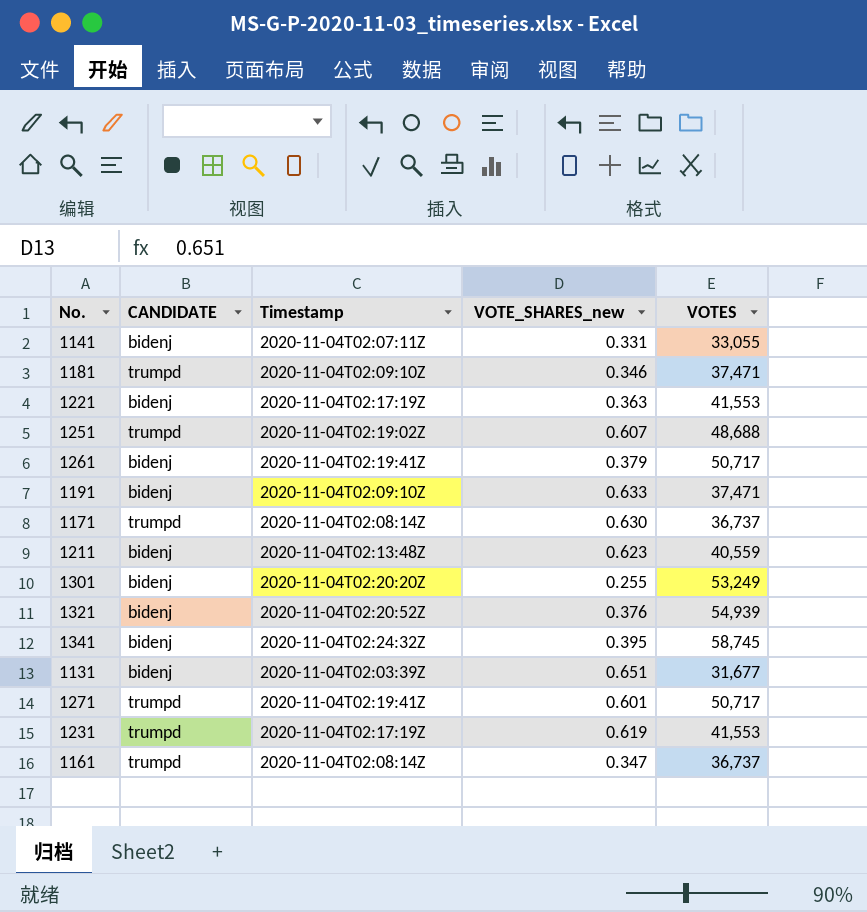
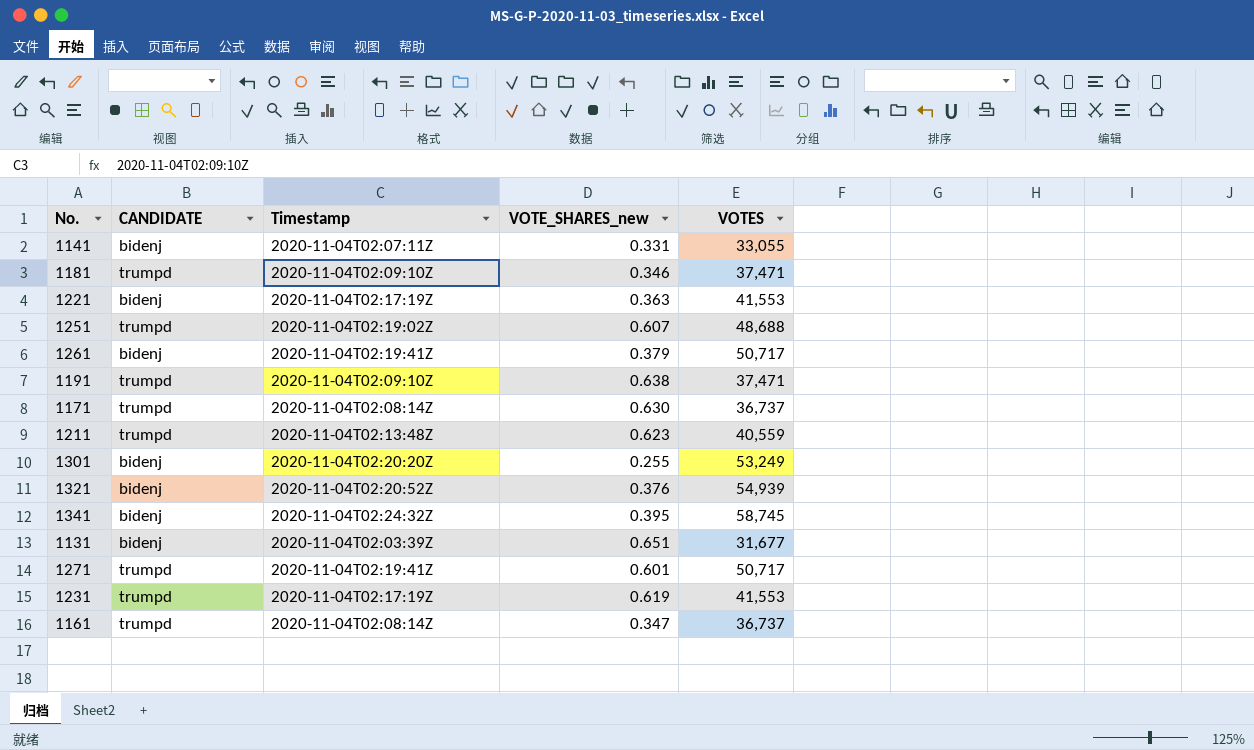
1191 | CANDIDATE: bidenj -> trumpd
1191 | VOTE_SHARES_new: 0.633 -> 0.638
1211 | CANDIDATE: bidenj -> trumpd

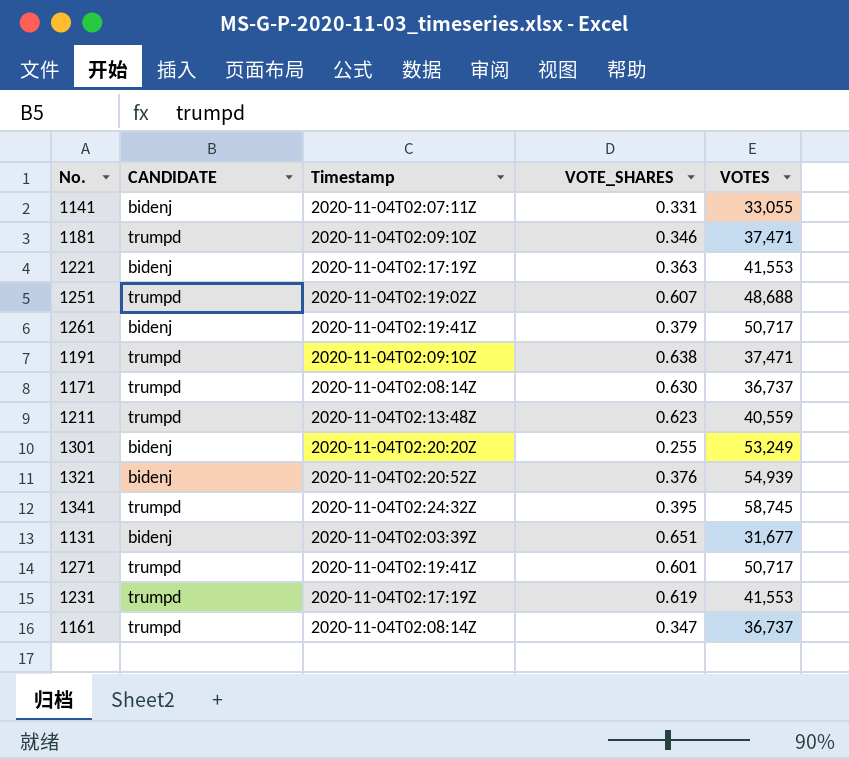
column name: VOTE_SHARES_new -> VOTE_SHARES
1341 | CANDIDATE: bidenj -> trumpd

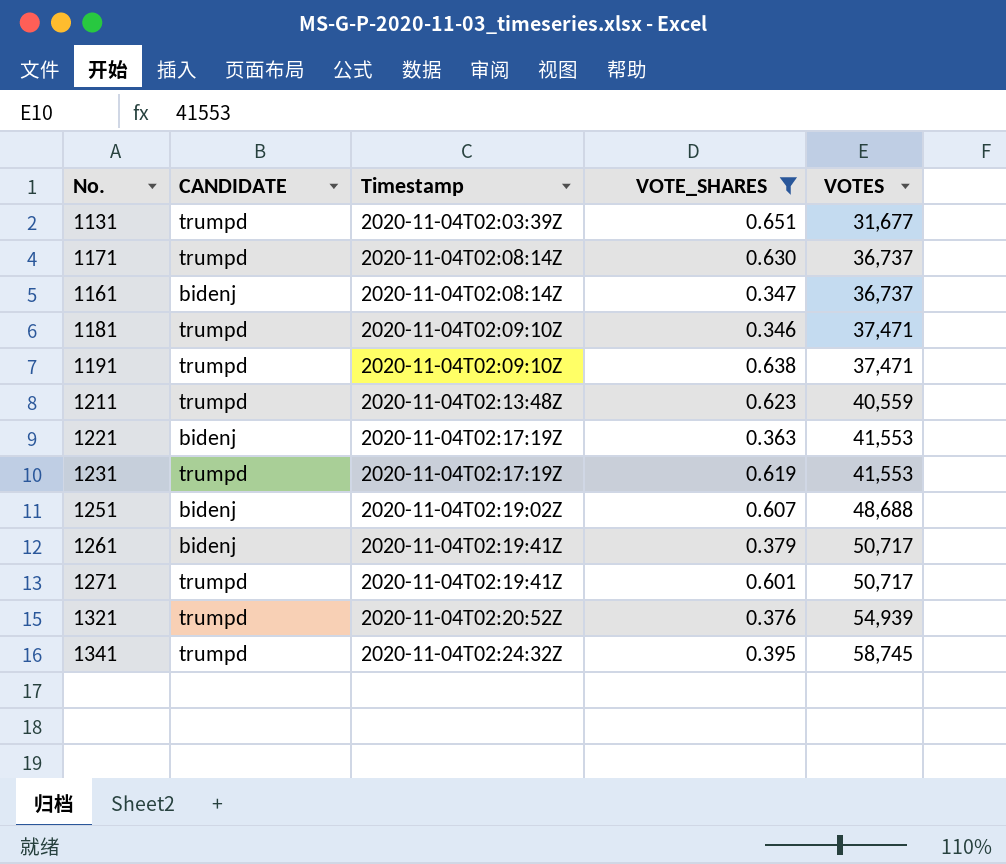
filter: none -> VOTE_SHARES >= 0.346
row order: none -> Timestamp ascending
1131 | CANDIDATE: bidenj -> trumpd
1161 | CANDIDATE: trumpd -> bidenj
1251 | CANDIDATE: trumpd -> bidenj
1321 | CANDIDATE: bidenj -> trumpd

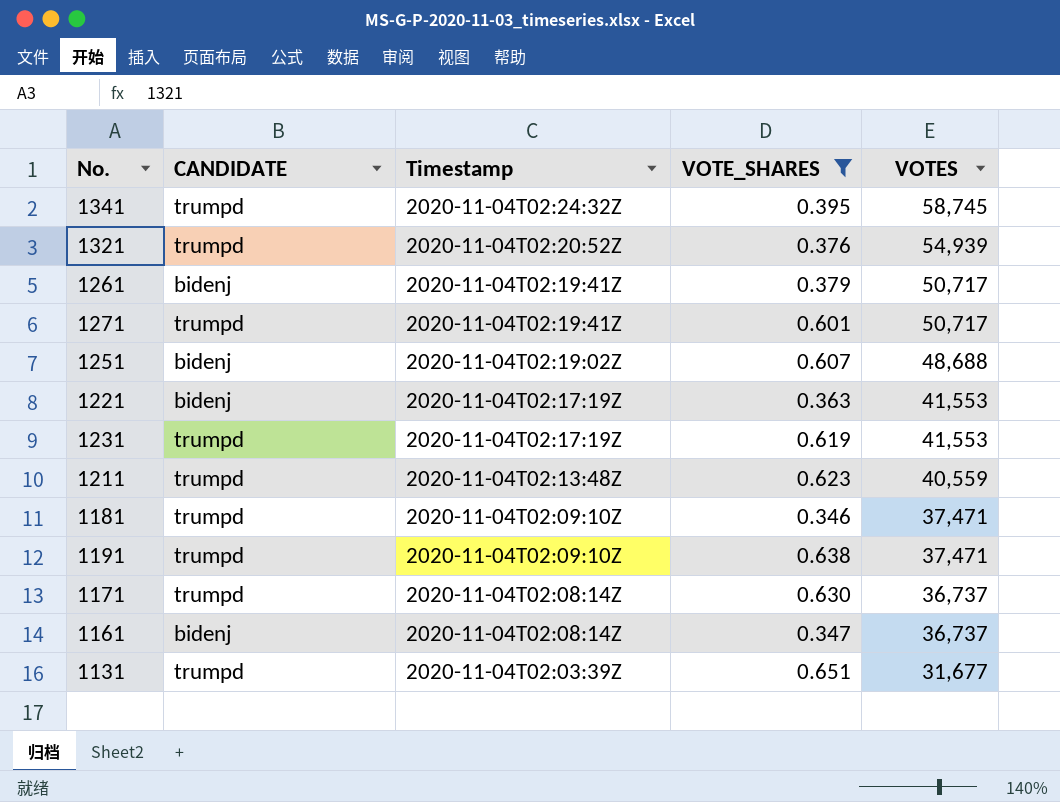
row order: Timestamp ascending -> Timestamp descending

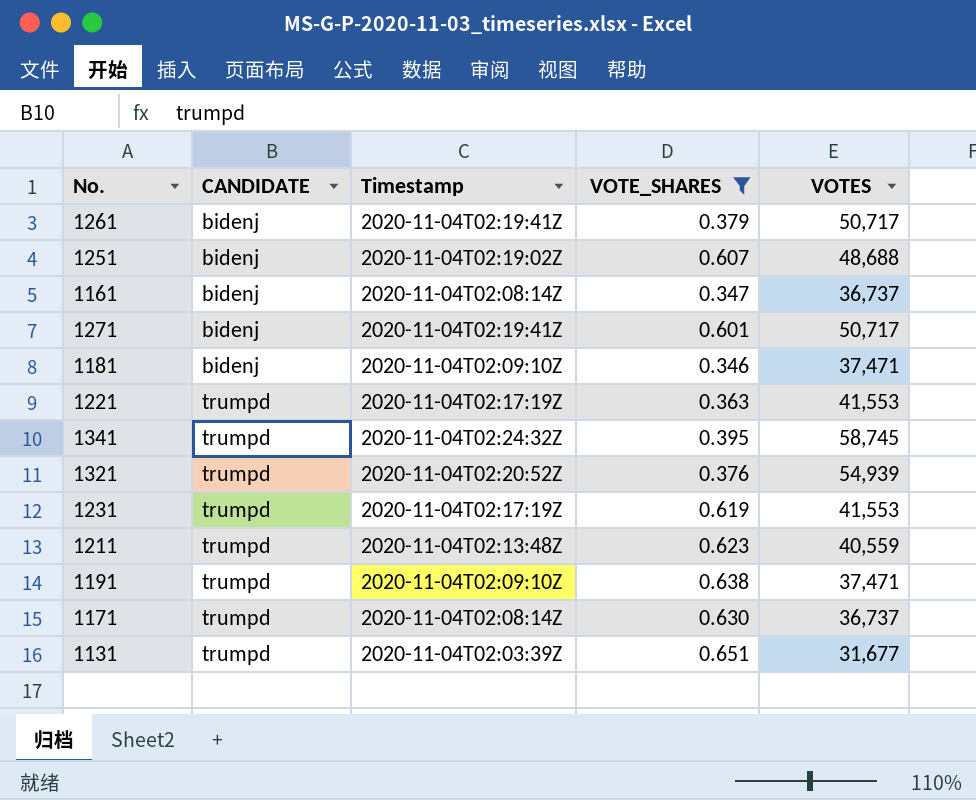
row order: Timestamp descending -> CANDIDATE ascending
1271 | CANDIDATE: trumpd -> bidenj
1181 | CANDIDATE: trumpd -> bidenj
1221 | CANDIDATE: bidenj -> trumpd

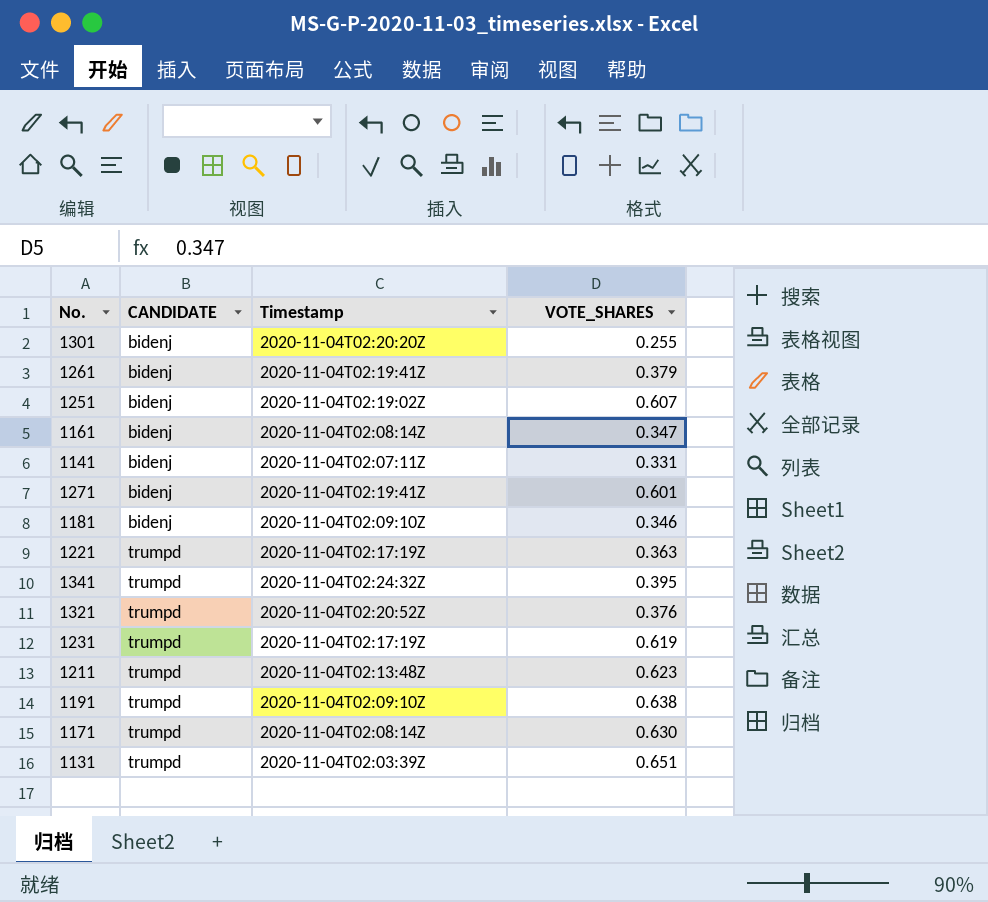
filter: VOTE_SHARES >= 0.346 -> none
column VOTES | position: 5 -> none

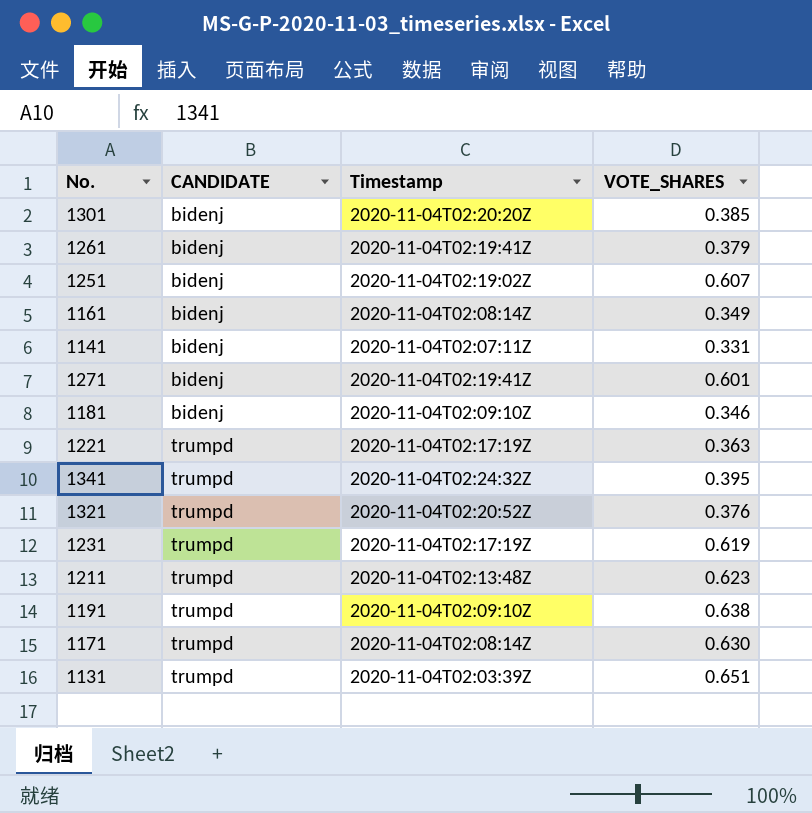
1301 | VOTE_SHARES: 0.255 -> 0.385
1161 | VOTE_SHARES: 0.347 -> 0.349

